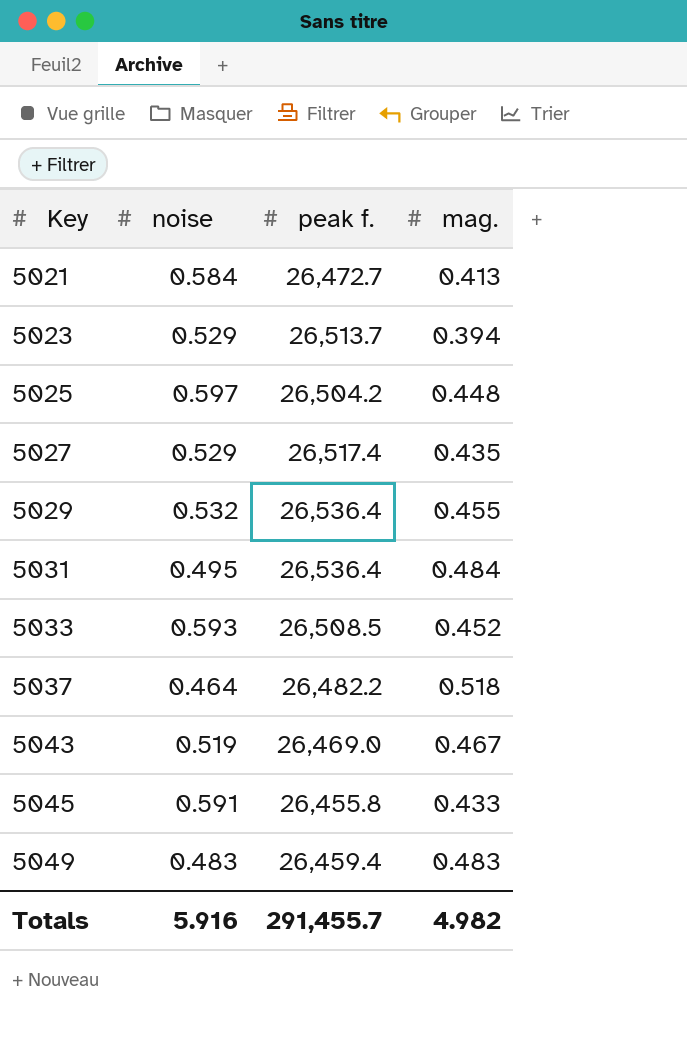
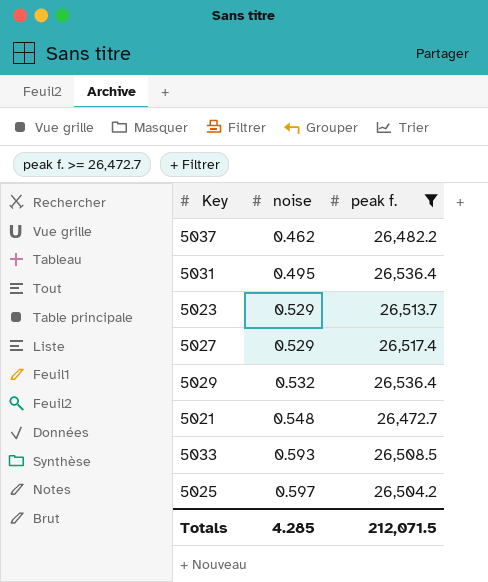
filter: none -> peak f. >= 26,472.7
row order: Key ascending -> noise ascending
column mag. | position: 4 -> none
5037 | noise: 0.464 -> 0.462
5021 | noise: 0.584 -> 0.548
Totals | noise: 5.916 -> 4.285
Totals | peak f.: 291,455.7 -> 212,071.5

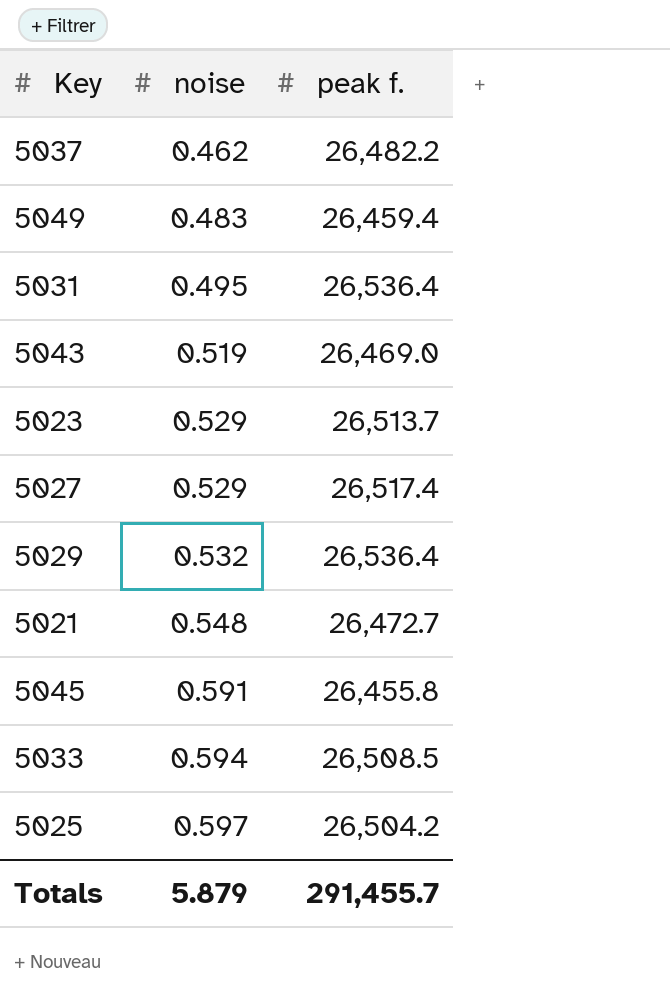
filter: peak f. >= 26,472.7 -> none
5033 | noise: 0.593 -> 0.594
Totals | noise: 4.285 -> 5.879
Totals | peak f.: 212,071.5 -> 291,455.7

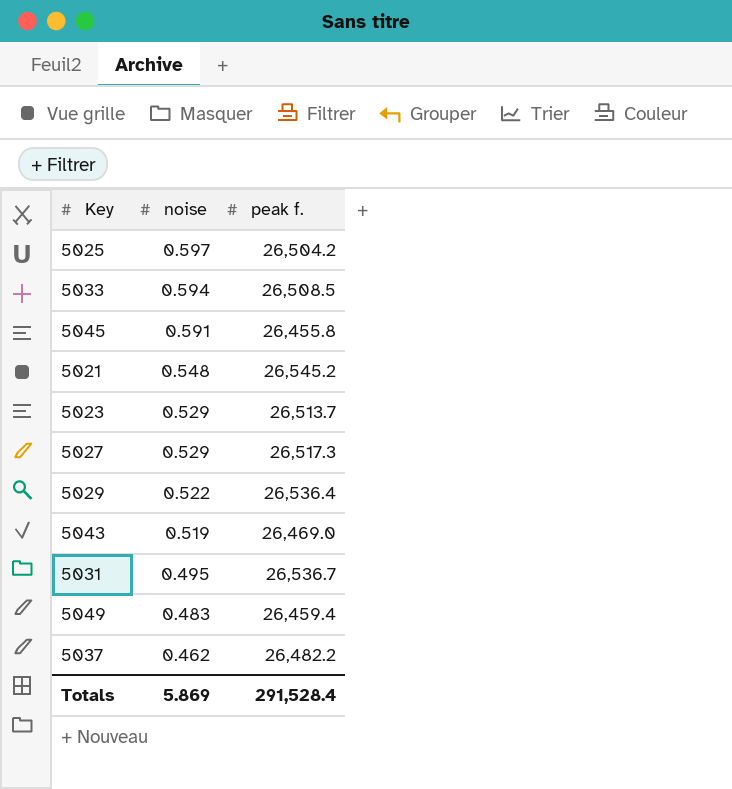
row order: noise ascending -> noise descending
5021 | peak f.: 26,472.7 -> 26,545.2
5027 | peak f.: 26,517.4 -> 26,517.3
5029 | noise: 0.532 -> 0.522
5031 | peak f.: 26,536.4 -> 26,536.7
Totals | noise: 5.879 -> 5.869
Totals | peak f.: 291,455.7 -> 291,528.4

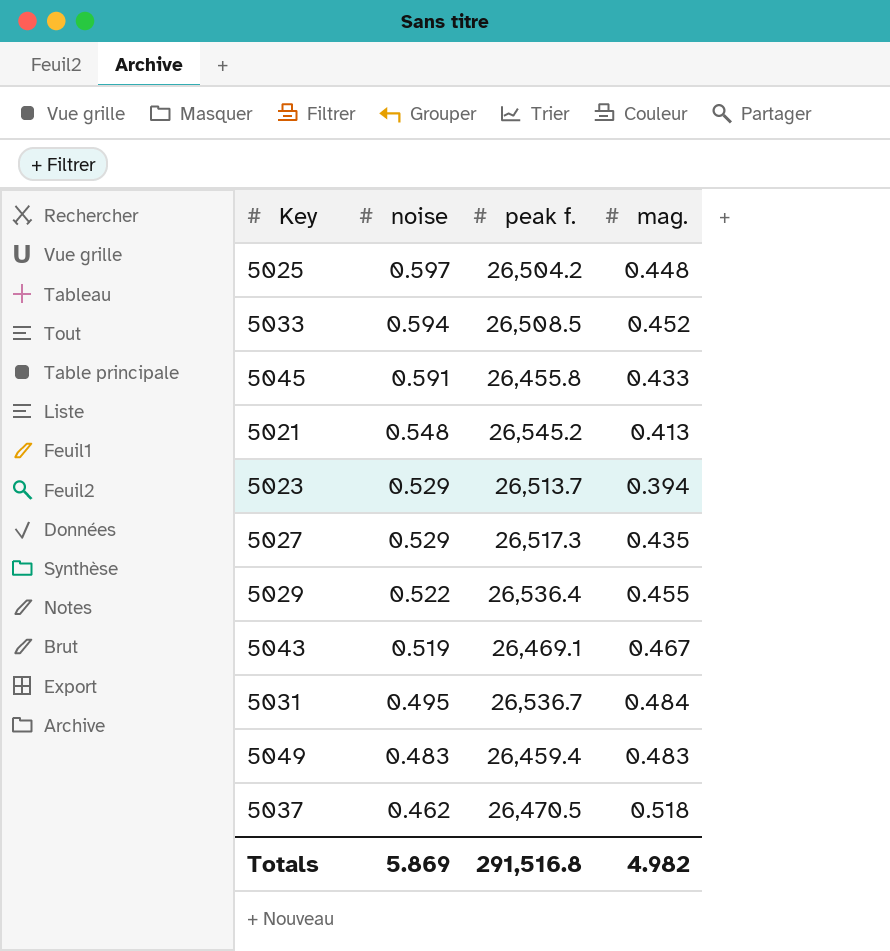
column mag. | position: none -> 4
5043 | peak f.: 26,469.0 -> 26,469.1
5037 | peak f.: 26,482.2 -> 26,470.5
Totals | peak f.: 291,528.4 -> 291,516.8

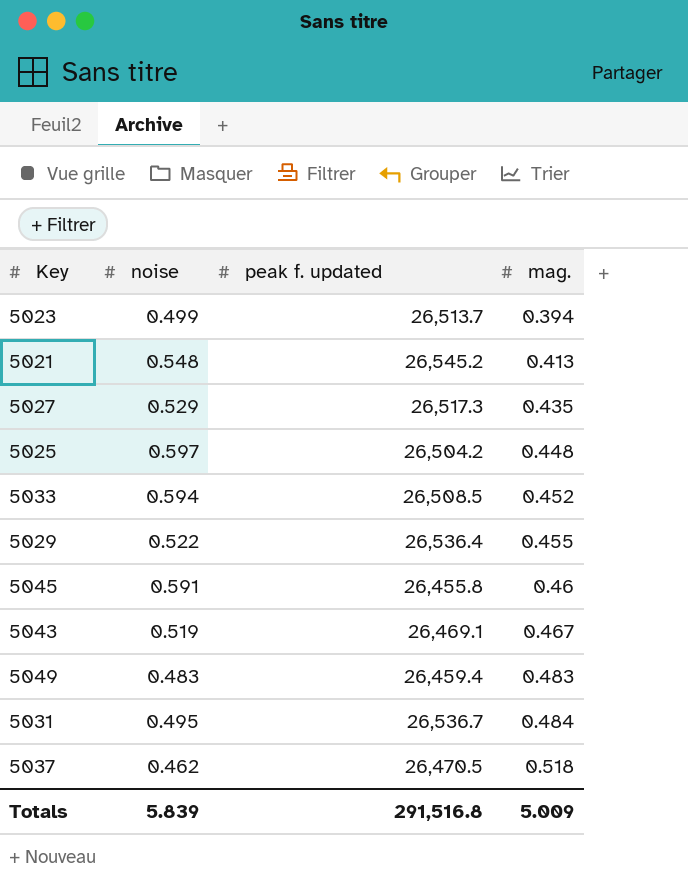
row order: noise descending -> mag. ascending
column name: peak f. -> peak f. updated
5023 | noise: 0.529 -> 0.499
5045 | mag.: 0.433 -> 0.46
Totals | noise: 5.869 -> 5.839
Totals | mag.: 4.982 -> 5.009

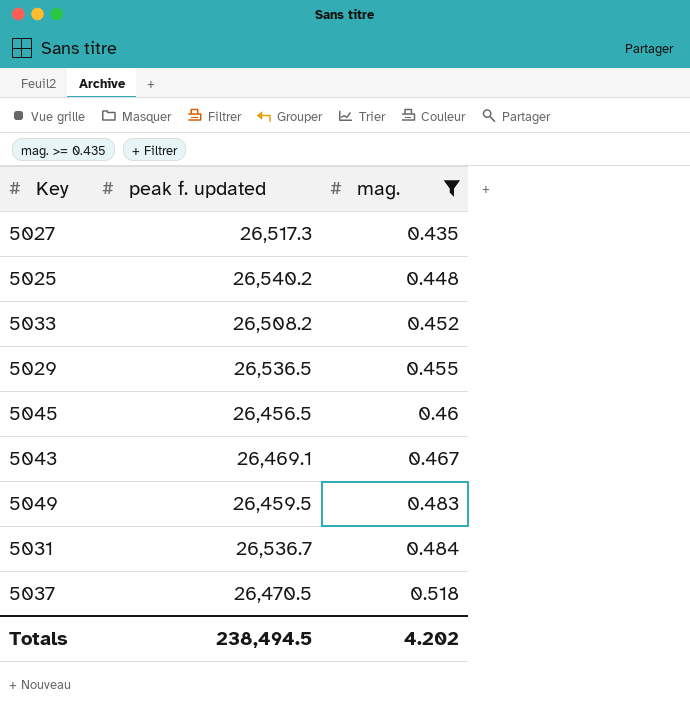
filter: none -> mag. >= 0.435
column noise | position: 2 -> none
5025 | peak f. updated: 26,504.2 -> 26,540.2
5033 | peak f. updated: 26,508.5 -> 26,508.2
5029 | peak f. updated: 26,536.4 -> 26,536.5
5045 | peak f. updated: 26,455.8 -> 26,456.5
5049 | peak f. updated: 26,459.4 -> 26,459.5
Totals | peak f. updated: 291,516.8 -> 238,494.5
Totals | mag.: 5.009 -> 4.202

